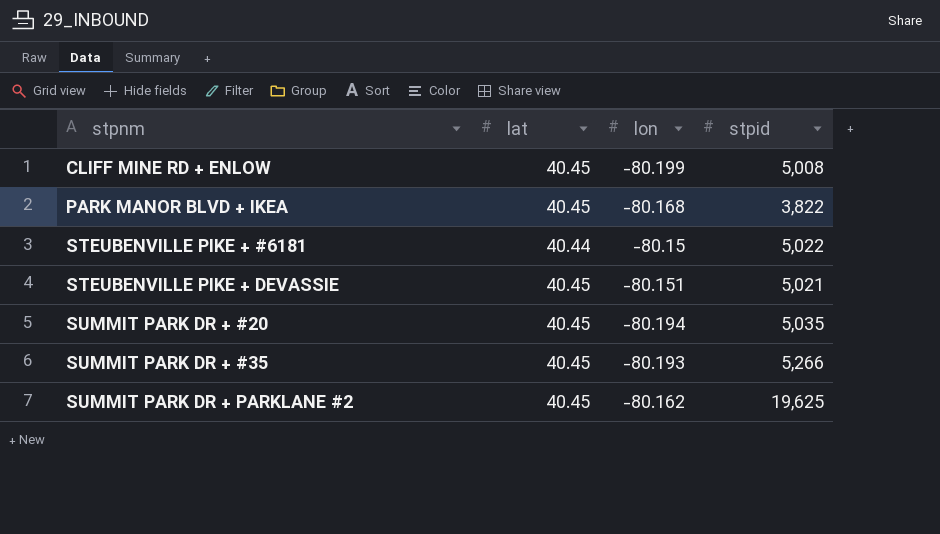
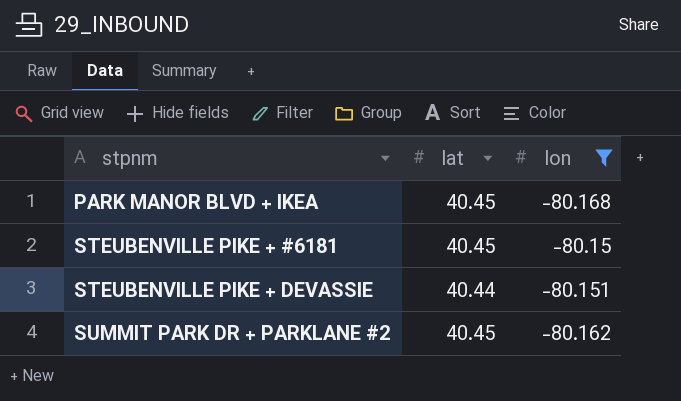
filter: none -> lon >= -80.168
column stpid | position: 4 -> none
STEUBENVILLE PIKE + #6181 | lat: 40.44 -> 40.45
STEUBENVILLE PIKE + DEVASSIE | lat: 40.45 -> 40.44

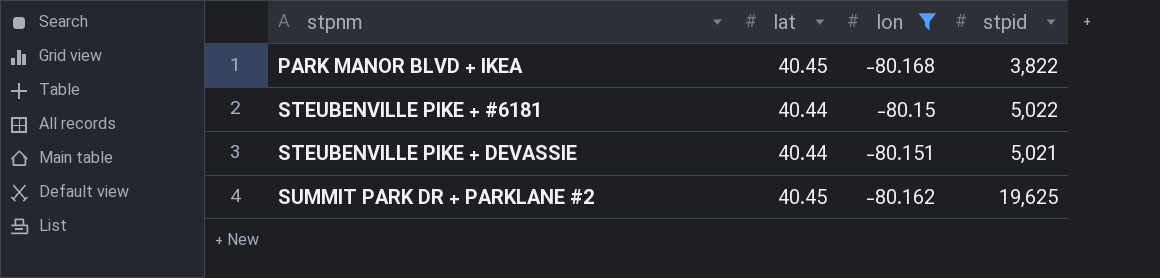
column stpid | position: none -> 4
STEUBENVILLE PIKE + #6181 | lat: 40.45 -> 40.44

